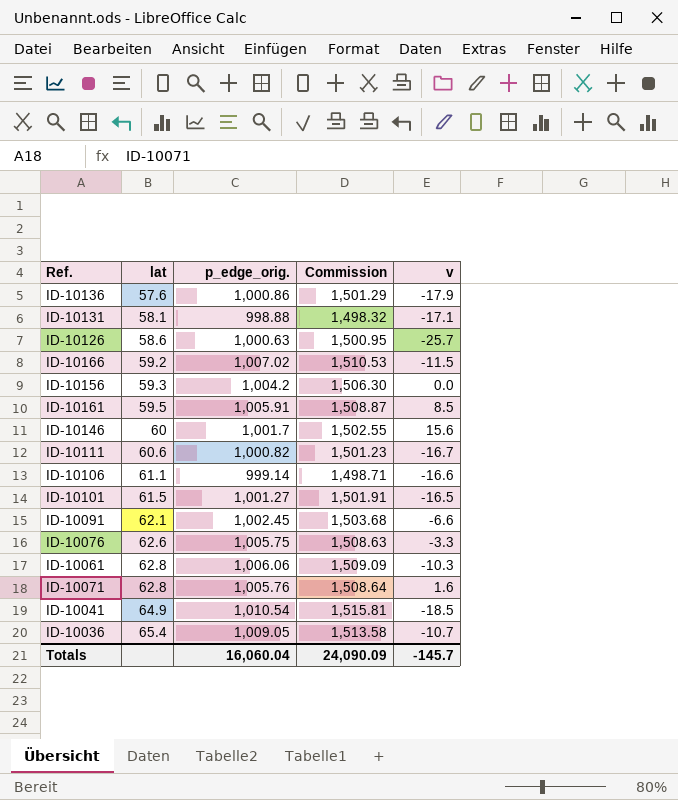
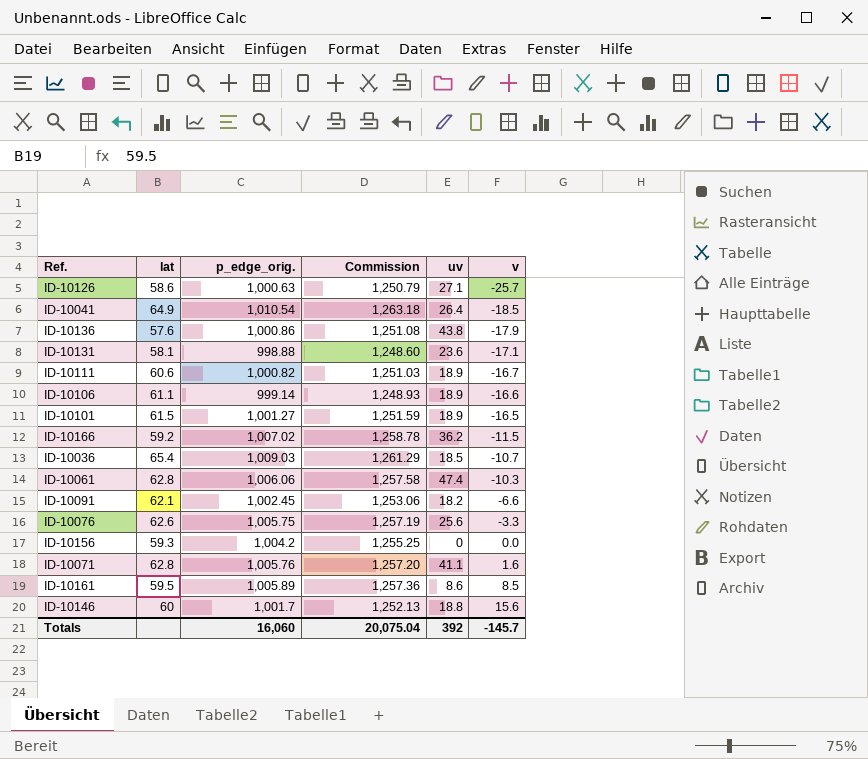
row order: lat ascending -> v ascending
column Commission | formula: [p_edge_orig.] * 1.5 -> [p_edge_orig.] * 1.25
column uv | position: none -> 5
ID-10036 | p_edge_orig.: 1,009.05 -> 1,009.03
ID-10161 | p_edge_orig.: 1,005.91 -> 1,005.89
Totals | p_edge_orig.: 16,060.04 -> 16,060
Totals | Commission: 24,090.09 -> 20,075.04

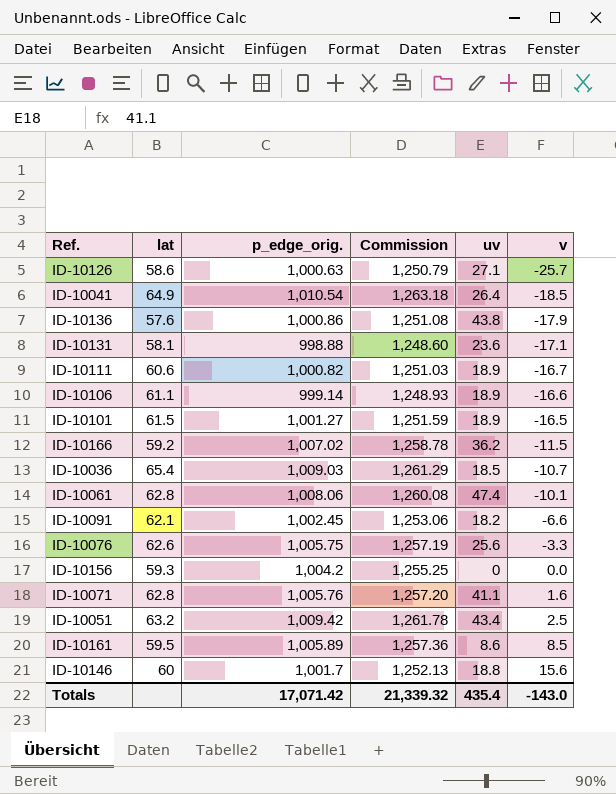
ID-10061 | p_edge_orig.: 1,006.06 -> 1,008.06
ID-10061 | Commission: 1,257.58 -> 1,260.08
ID-10061 | v: -10.3 -> -10.1
row ID-10051: none -> 63.2 | 1,009.42 | 1,261.78 | 43.4 | 2.5
Totals | p_edge_orig.: 16,060 -> 17,071.42
Totals | Commission: 20,075.04 -> 21,339.32
Totals | uv: 392 -> 435.4
Totals | v: -145.7 -> -143.0

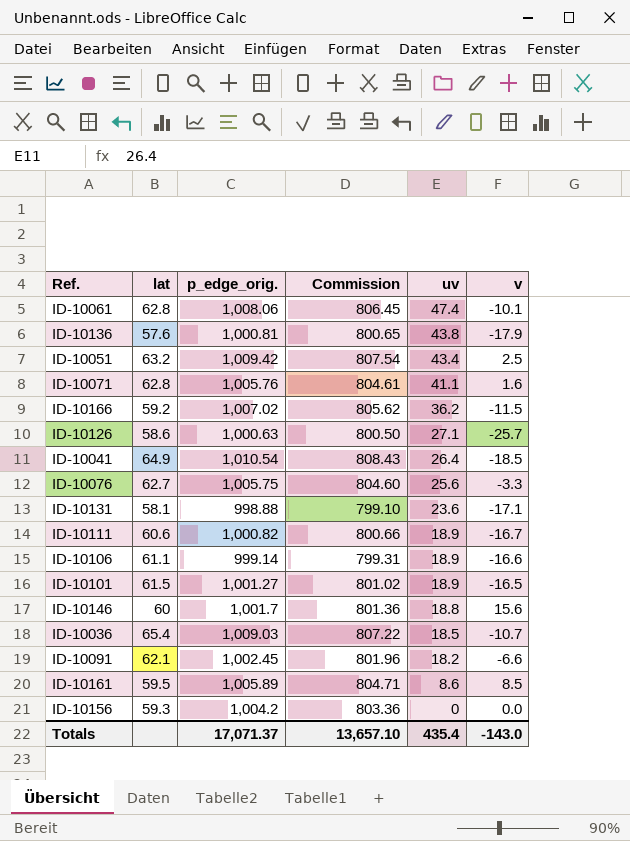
row order: v ascending -> uv descending
column Commission | formula: [p_edge_orig.] * 1.25 -> [p_edge_orig.] * 0.8
ID-10136 | p_edge_orig.: 1,000.86 -> 1,000.81
ID-10076 | lat: 62.6 -> 62.7
Totals | p_edge_orig.: 17,071.42 -> 17,071.37
Totals | Commission: 21,339.32 -> 13,657.10

